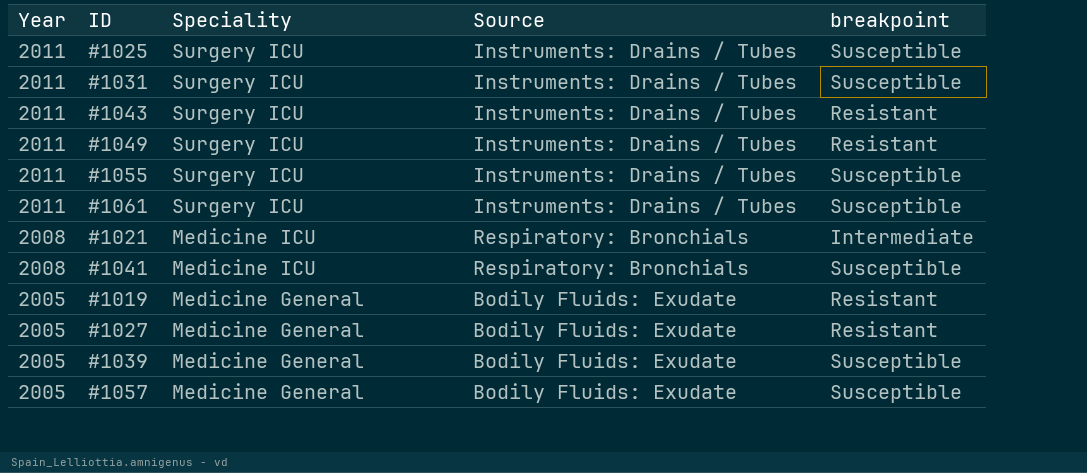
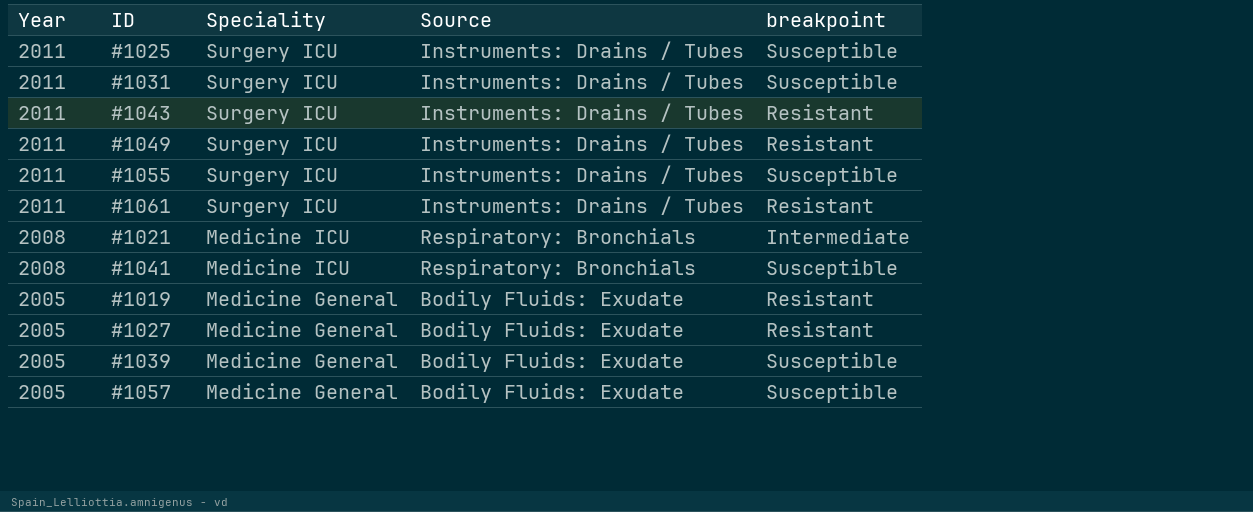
#1061 | breakpoint: Susceptible -> Resistant

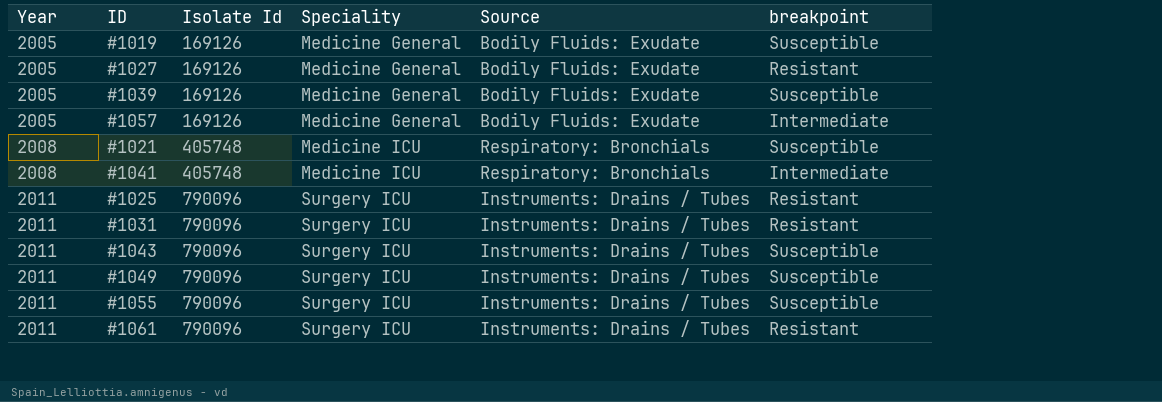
row order: Year descending -> Year ascending
column Isolate Id | position: none -> 3
#1019 | breakpoint: Resistant -> Susceptible
#1057 | breakpoint: Susceptible -> Intermediate
#1021 | breakpoint: Intermediate -> Susceptible
#1041 | breakpoint: Susceptible -> Intermediate
#1025 | breakpoint: Susceptible -> Resistant
#1031 | breakpoint: Susceptible -> Resistant
#1043 | breakpoint: Resistant -> Susceptible
#1049 | breakpoint: Resistant -> Susceptible

